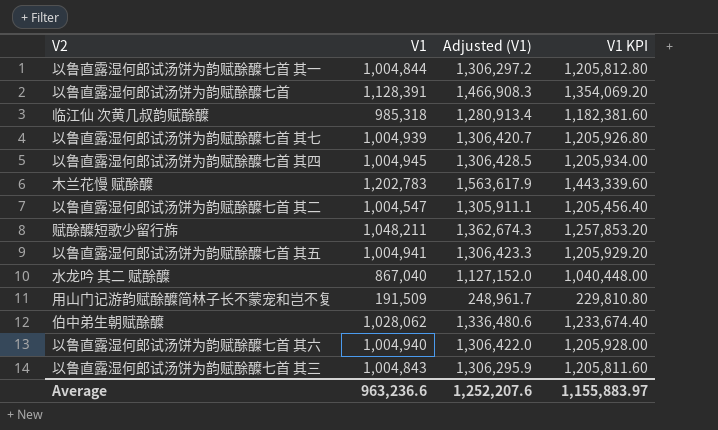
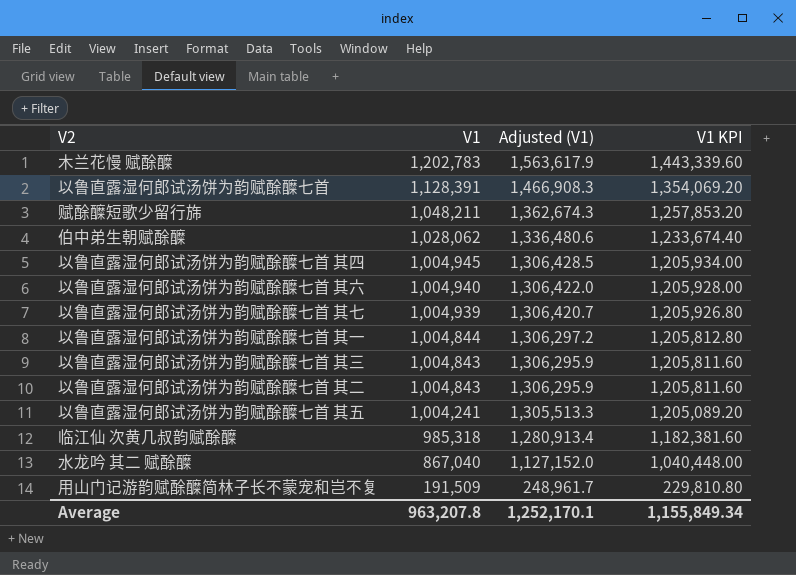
row order: none -> V1 descending
以鲁直露湿何郎试汤饼为韵赋酴醾七首 其二 | V1: 1,004,547 -> 1,004,843
以鲁直露湿何郎试汤饼为韵赋酴醾七首 其二 | Adjusted (V1): 1,305,911.1 -> 1,306,295.9
以鲁直露湿何郎试汤饼为韵赋酴醾七首 其二 | V1 KPI: 1,205,456.40 -> 1,205,811.60
以鲁直露湿何郎试汤饼为韵赋酴醾七首 其五 | V1: 1,004,941 -> 1,004,241
以鲁直露湿何郎试汤饼为韵赋酴醾七首 其五 | Adjusted (V1): 1,306,423.3 -> 1,305,513.3
以鲁直露湿何郎试汤饼为韵赋酴醾七首 其五 | V1 KPI: 1,205,929.20 -> 1,205,089.20
Average | V1: 963,236.6 -> 963,207.8
Average | Adjusted (V1): 1,252,207.6 -> 1,252,170.1
Average | V1 KPI: 1,155,883.97 -> 1,155,849.34

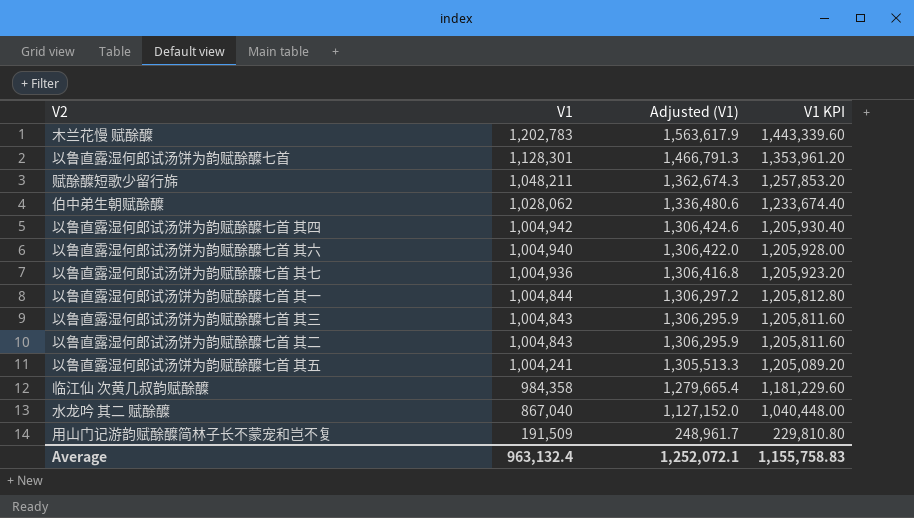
以鲁直露湿何郎试汤饼为韵赋酴醾七首 | V1: 1,128,391 -> 1,128,301
以鲁直露湿何郎试汤饼为韵赋酴醾七首 | Adjusted (V1): 1,466,908.3 -> 1,466,791.3
以鲁直露湿何郎试汤饼为韵赋酴醾七首 | V1 KPI: 1,354,069.20 -> 1,353,961.20
以鲁直露湿何郎试汤饼为韵赋酴醾七首 其四 | V1: 1,004,945 -> 1,004,942
以鲁直露湿何郎试汤饼为韵赋酴醾七首 其四 | Adjusted (V1): 1,306,428.5 -> 1,306,424.6
以鲁直露湿何郎试汤饼为韵赋酴醾七首 其四 | V1 KPI: 1,205,934.00 -> 1,205,930.40
以鲁直露湿何郎试汤饼为韵赋酴醾七首 其七 | V1: 1,004,939 -> 1,004,936
以鲁直露湿何郎试汤饼为韵赋酴醾七首 其七 | Adjusted (V1): 1,306,420.7 -> 1,306,416.8
以鲁直露湿何郎试汤饼为韵赋酴醾七首 其七 | V1 KPI: 1,205,926.80 -> 1,205,923.20
临江仙 次黄几叔韵赋酴醾 | V1: 985,318 -> 984,358
临江仙 次黄几叔韵赋酴醾 | Adjusted (V1): 1,280,913.4 -> 1,279,665.4
临江仙 次黄几叔韵赋酴醾 | V1 KPI: 1,182,381.60 -> 1,181,229.60
Average | V1: 963,207.8 -> 963,132.4
Average | Adjusted (V1): 1,252,170.1 -> 1,252,072.1
Average | V1 KPI: 1,155,849.34 -> 1,155,758.83

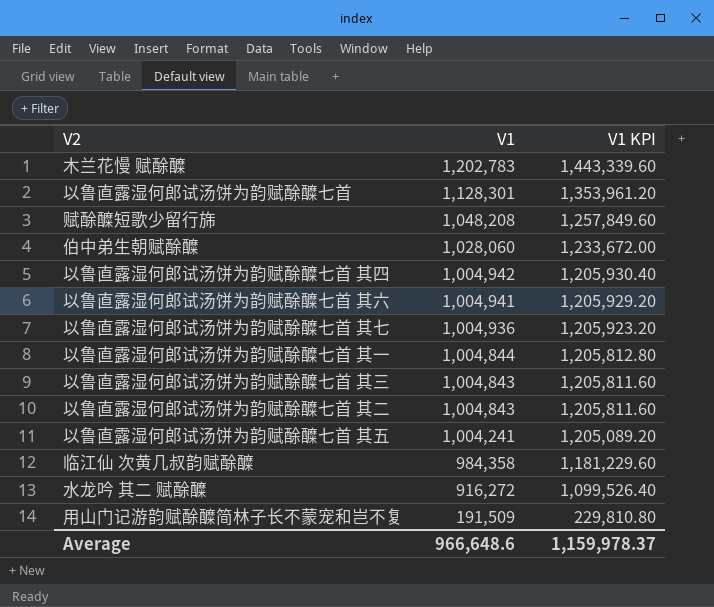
column Adjusted (V1) | formula: [V1] * 1.3 -> none
赋酴醾短歌少留行旆 | V1: 1,048,211 -> 1,048,208
赋酴醾短歌少留行旆 | V1 KPI: 1,257,853.20 -> 1,257,849.60
伯中弟生朝赋酴醾 | V1: 1,028,062 -> 1,028,060
伯中弟生朝赋酴醾 | V1 KPI: 1,233,674.40 -> 1,233,672.00
以鲁直露湿何郎试汤饼为韵赋酴醾七首 其六 | V1: 1,004,940 -> 1,004,941
以鲁直露湿何郎试汤饼为韵赋酴醾七首 其六 | V1 KPI: 1,205,928.00 -> 1,205,929.20
水龙吟 其二 赋酴醾 | V1: 867,040 -> 916,272
水龙吟 其二 赋酴醾 | V1 KPI: 1,040,448.00 -> 1,099,526.40
Average | V1: 963,132.4 -> 966,648.6
Average | V1 KPI: 1,155,758.83 -> 1,159,978.37

